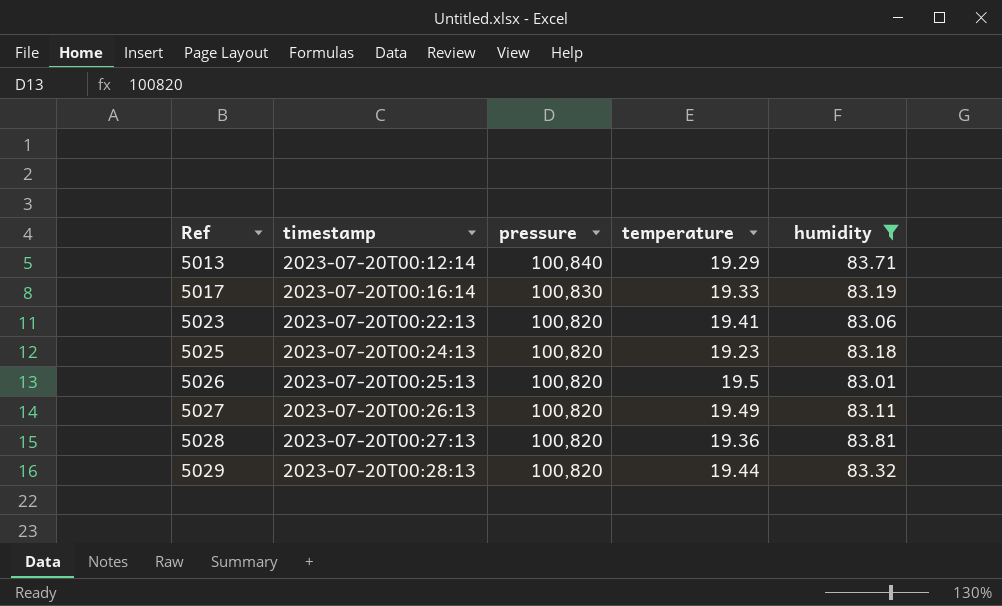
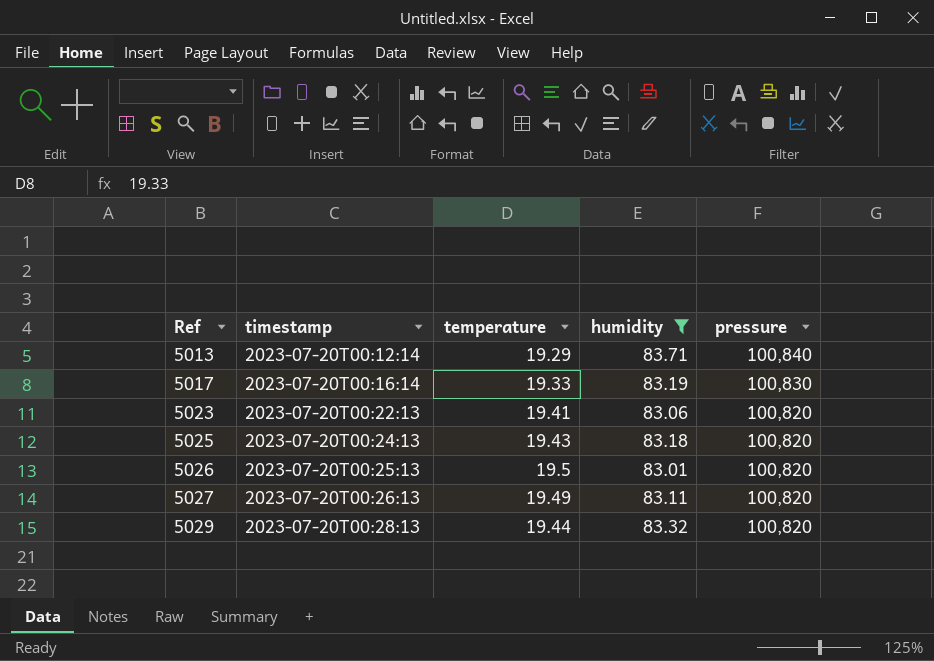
column pressure | position: 3 -> 5
row 5028: 2023-07-20T00:27:13 | 100,820 | 19.36 | 83.81 -> none
5025 | temperature: 19.23 -> 19.43

